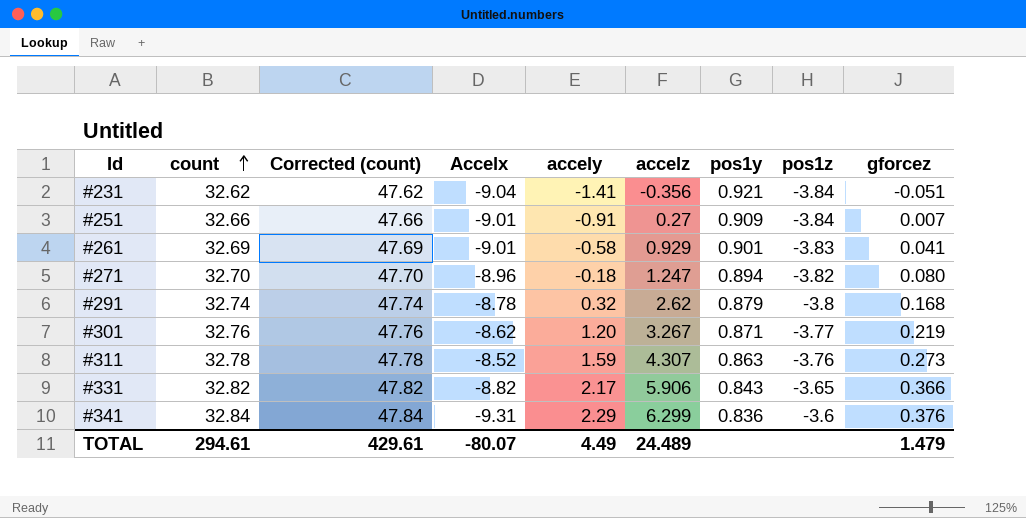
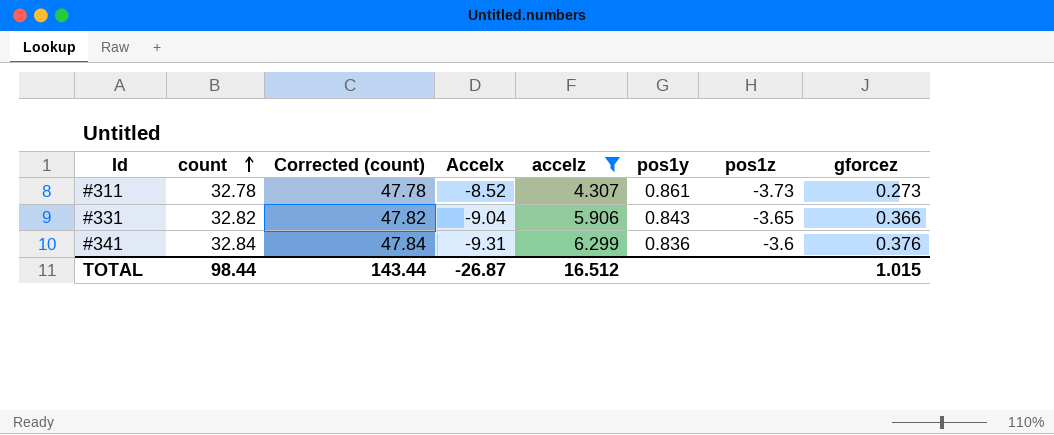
filter: none -> accelz >= 4.307
column accely | position: 5 -> none
#311 | pos1y: 0.863 -> 0.861
#311 | pos1z: -3.76 -> -3.73
#331 | Accelx: -8.82 -> -9.04
TOTAL | count: 294.61 -> 98.44
TOTAL | Corrected (count): 429.61 -> 143.44
TOTAL | Accelx: -80.07 -> -26.87
TOTAL | accelz: 24.489 -> 16.512
TOTAL | gforcez: 1.479 -> 1.015

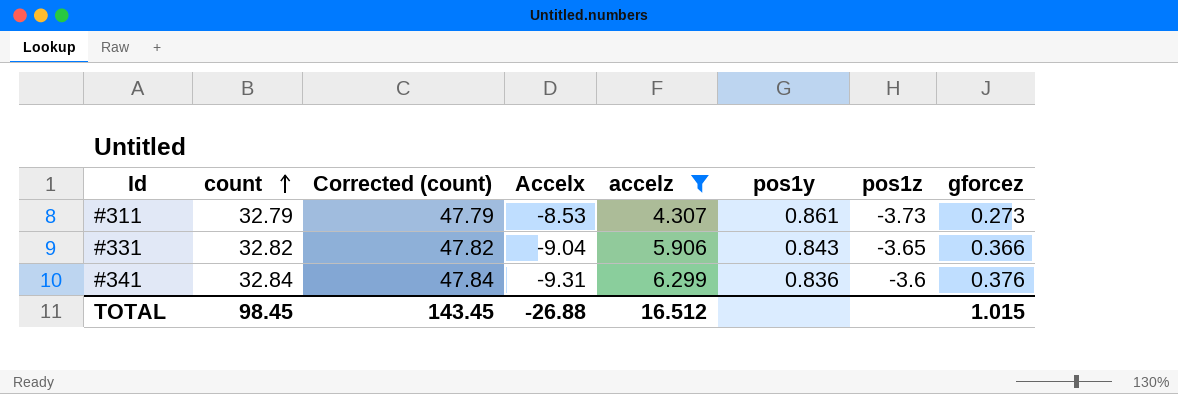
#311 | count: 32.78 -> 32.79
#311 | Corrected (count): 47.78 -> 47.79
#311 | Accelx: -8.52 -> -8.53
TOTAL | count: 98.44 -> 98.45
TOTAL | Corrected (count): 143.44 -> 143.45
TOTAL | Accelx: -26.87 -> -26.88

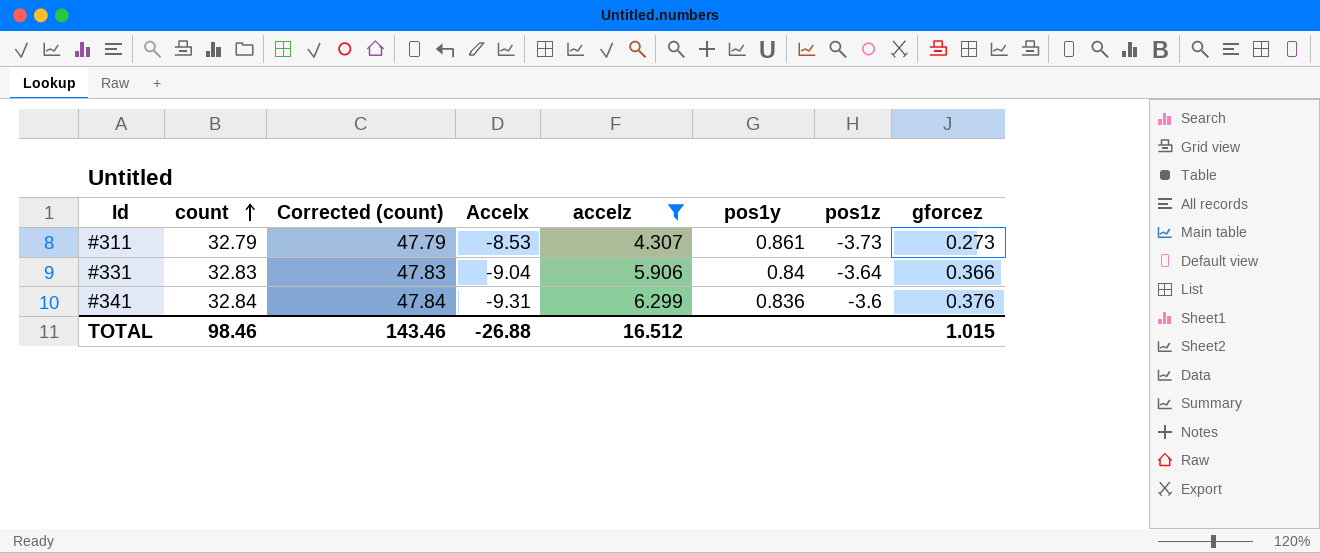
#331 | count: 32.82 -> 32.83
#331 | Corrected (count): 47.82 -> 47.83
#331 | pos1y: 0.843 -> 0.84
#331 | pos1z: -3.65 -> -3.64
TOTAL | count: 98.45 -> 98.46
TOTAL | Corrected (count): 143.45 -> 143.46

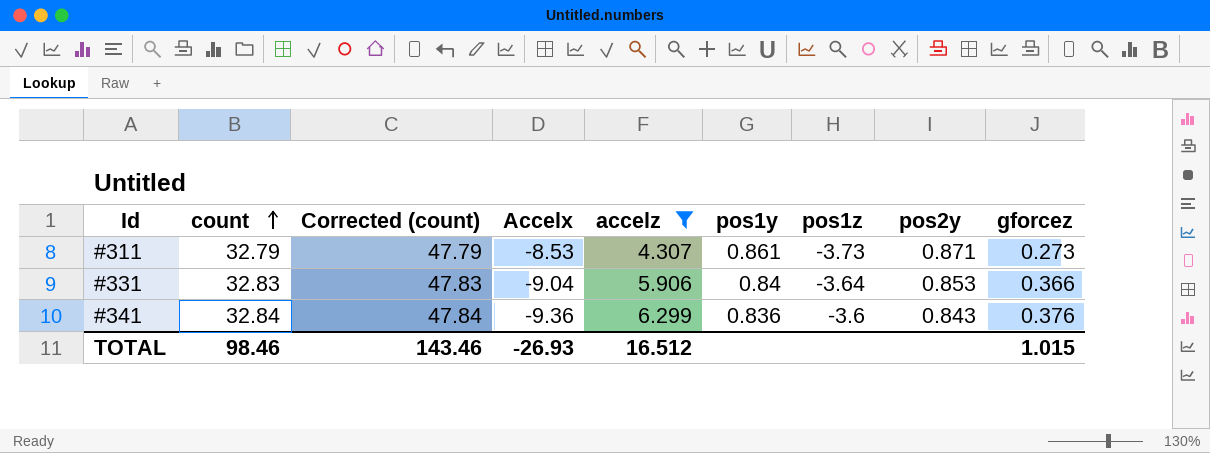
column pos2y | position: none -> 8
#341 | Accelx: -9.31 -> -9.36
TOTAL | Accelx: -26.88 -> -26.93

